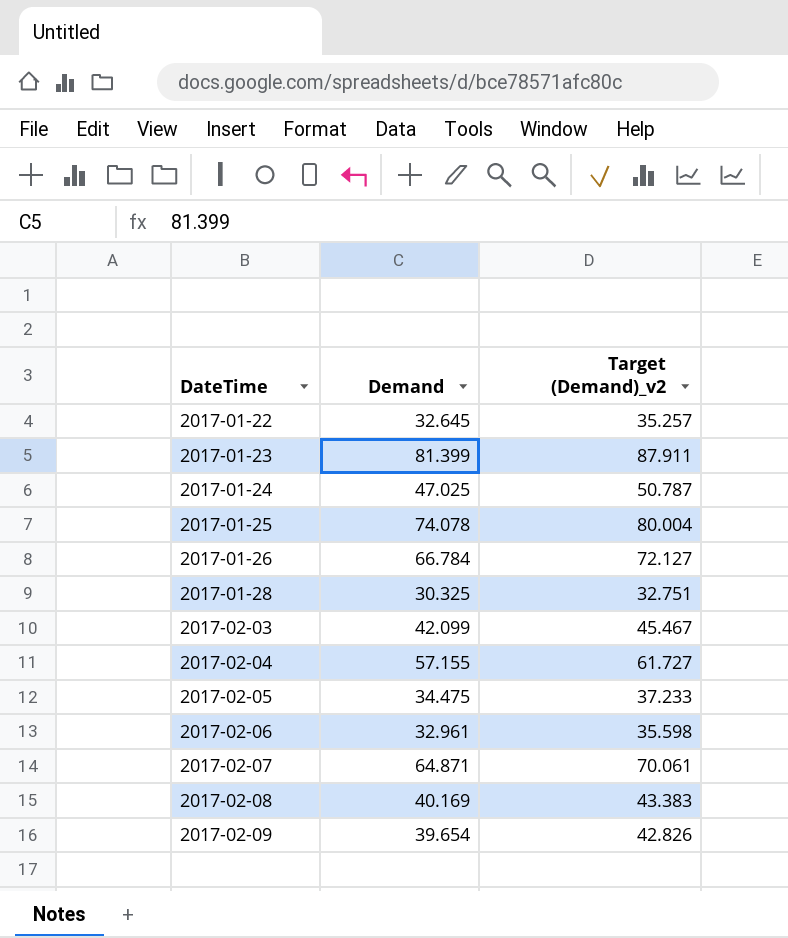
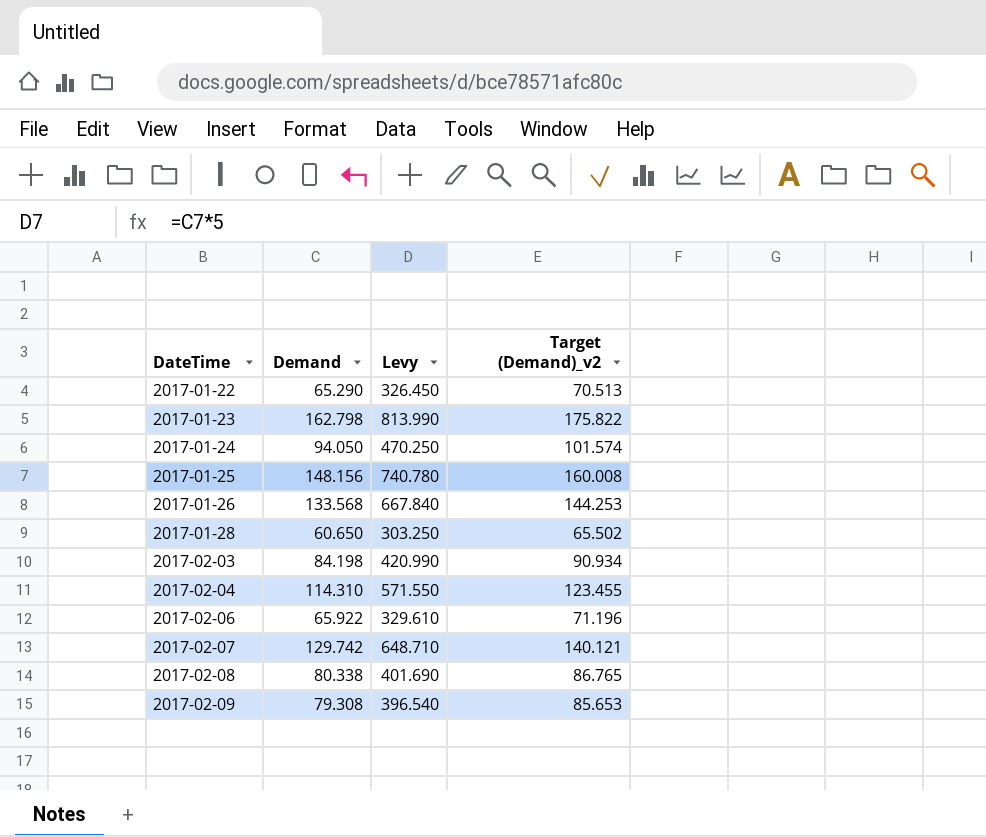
column Levy | formula: none -> [Demand] * 5
row 2017-02-05: 34.475 | 37.233 -> none
2017-01-22 | Demand: 32.645 -> 65.290
2017-01-22 | Target (Demand)_v2: 35.257 -> 70.513
2017-01-23 | Demand: 81.399 -> 162.798
2017-01-23 | Target (Demand)_v2: 87.911 -> 175.822
2017-01-24 | Demand: 47.025 -> 94.050
2017-01-24 | Target (Demand)_v2: 50.787 -> 101.574
2017-01-25 | Demand: 74.078 -> 148.156
2017-01-25 | Target (Demand)_v2: 80.004 -> 160.008
2017-01-26 | Demand: 66.784 -> 133.568
2017-01-26 | Target (Demand)_v2: 72.127 -> 144.253
2017-01-28 | Demand: 30.325 -> 60.650
2017-01-28 | Target (Demand)_v2: 32.751 -> 65.502
2017-02-03 | Demand: 42.099 -> 84.198
2017-02-03 | Target (Demand)_v2: 45.467 -> 90.934
2017-02-04 | Demand: 57.155 -> 114.310
2017-02-04 | Target (Demand)_v2: 61.727 -> 123.455
2017-02-06 | Demand: 32.961 -> 65.922
2017-02-06 | Target (Demand)_v2: 35.598 -> 71.196
2017-02-07 | Demand: 64.871 -> 129.742
2017-02-07 | Target (Demand)_v2: 70.061 -> 140.121
2017-02-08 | Demand: 40.169 -> 80.338
2017-02-08 | Target (Demand)_v2: 43.383 -> 86.765
2017-02-09 | Demand: 39.654 -> 79.308
2017-02-09 | Target (Demand)_v2: 42.826 -> 85.653

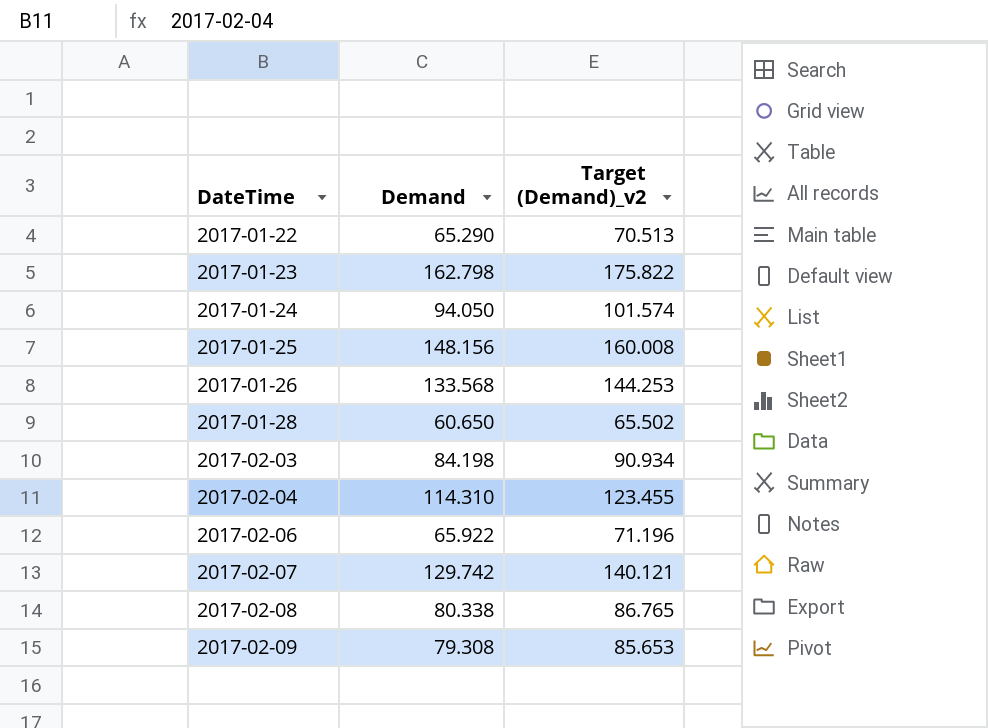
column Levy | formula: [Demand] * 5 -> none

